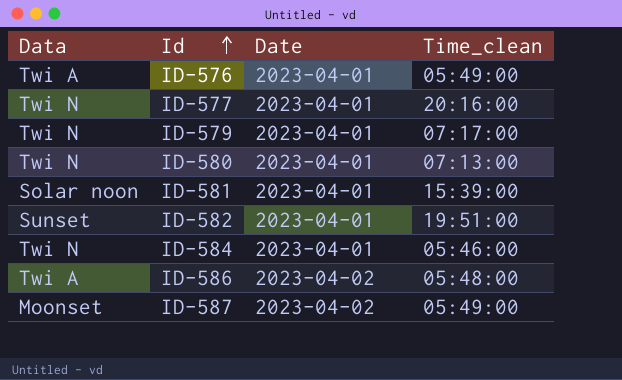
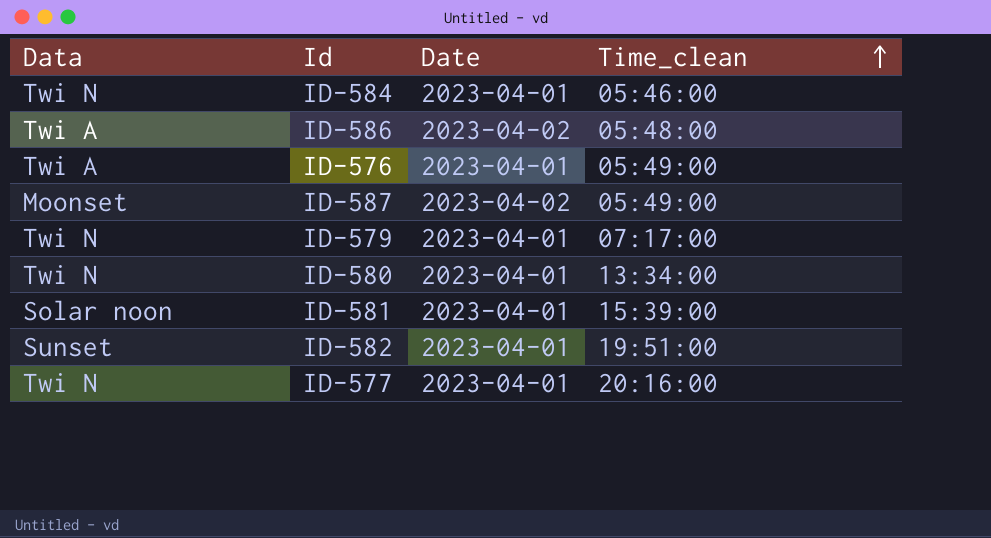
row order: Id ascending -> Time_clean ascending
ID-580 | Time_clean: 07:13:00 -> 13:34:00

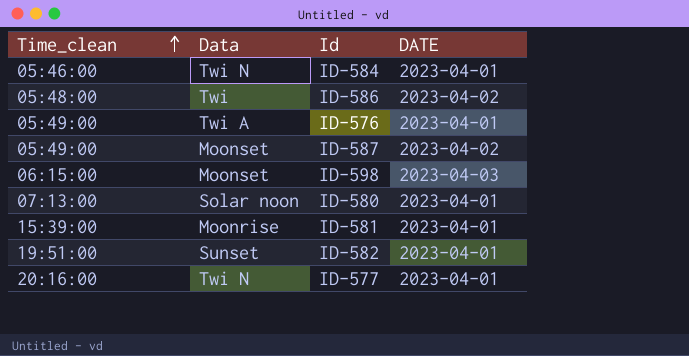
column Time_clean | position: 4 -> 1
column name: Date -> DATE
row ID-579: Twi N | 2023-04-01 | 07:17:00 -> none
ID-586 | Data: Twi A -> Twi
row ID-598: none -> 06:15:00 | Moonset | 2023-04-03
ID-580 | Time_clean: 13:34:00 -> 07:13:00
ID-580 | Data: Twi N -> Solar noon
ID-581 | Data: Solar noon -> Moonrise

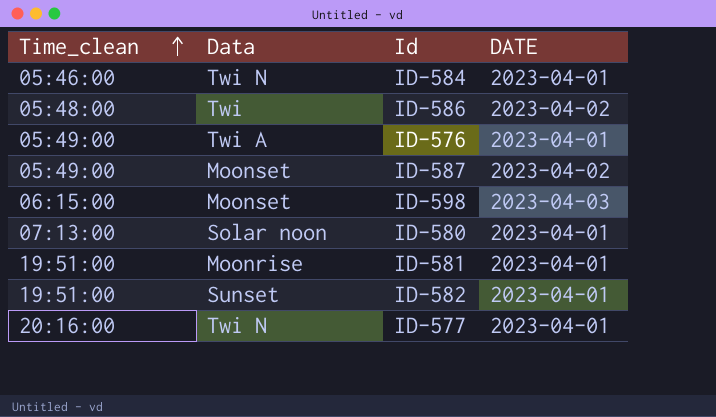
ID-581 | Time_clean: 15:39:00 -> 19:51:00

